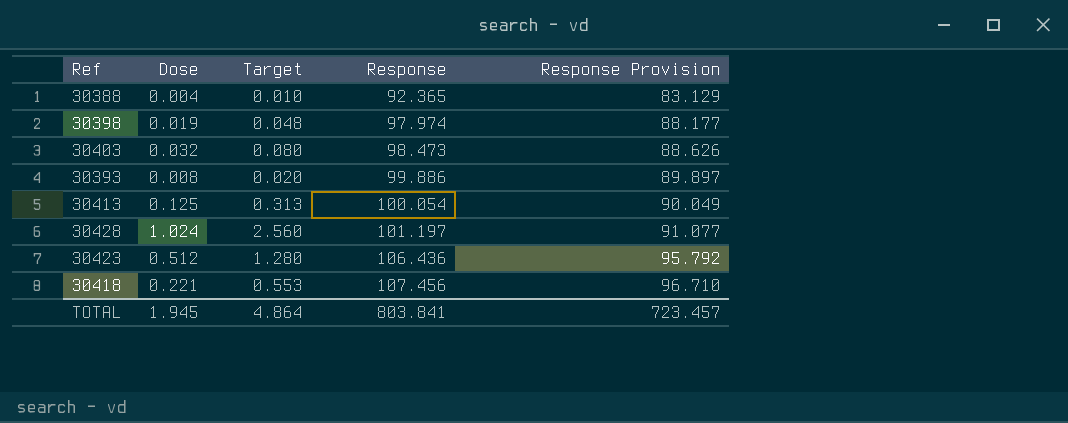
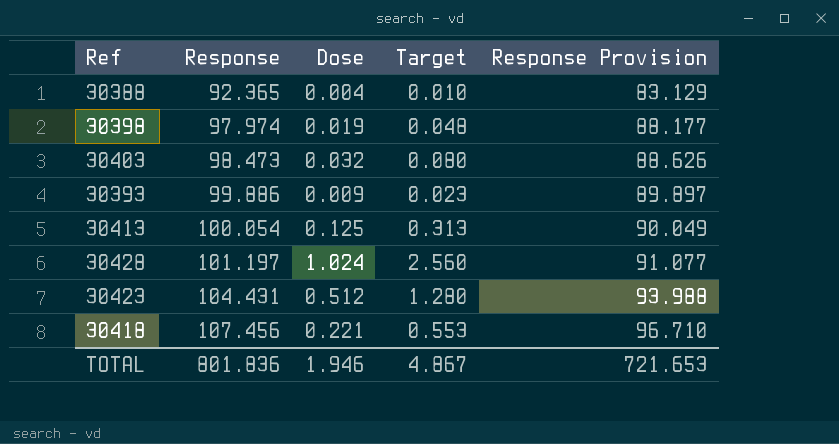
column Response | position: 4 -> 2
30393 | Dose: 0.008 -> 0.009
30393 | Target: 0.020 -> 0.023
30423 | Response: 106.436 -> 104.431
30423 | Response Provision: 95.792 -> 93.988
TOTAL | Response: 803.841 -> 801.836
TOTAL | Dose: 1.945 -> 1.946
TOTAL | Target: 4.864 -> 4.867
TOTAL | Response Provision: 723.457 -> 721.653

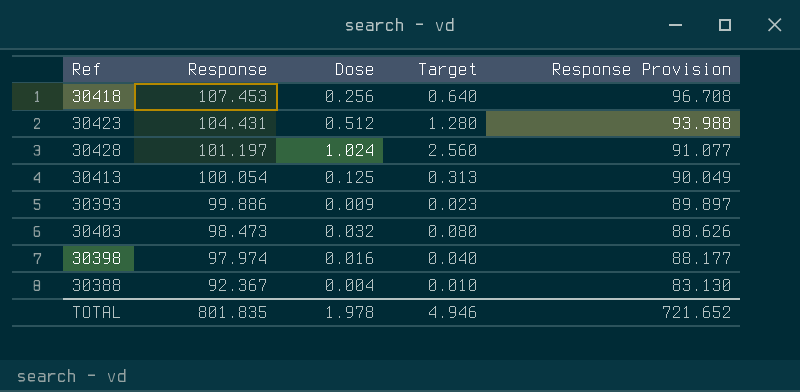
row order: Response ascending -> Response descending
30418 | Response: 107.456 -> 107.453
30418 | Dose: 0.221 -> 0.256
30418 | Target: 0.553 -> 0.640
30418 | Response Provision: 96.710 -> 96.708
30398 | Dose: 0.019 -> 0.016
30398 | Target: 0.048 -> 0.040
30388 | Response: 92.365 -> 92.367
30388 | Response Provision: 83.129 -> 83.130
TOTAL | Response: 801.836 -> 801.835
TOTAL | Dose: 1.946 -> 1.978
TOTAL | Target: 4.867 -> 4.946
TOTAL | Response Provision: 721.653 -> 721.652

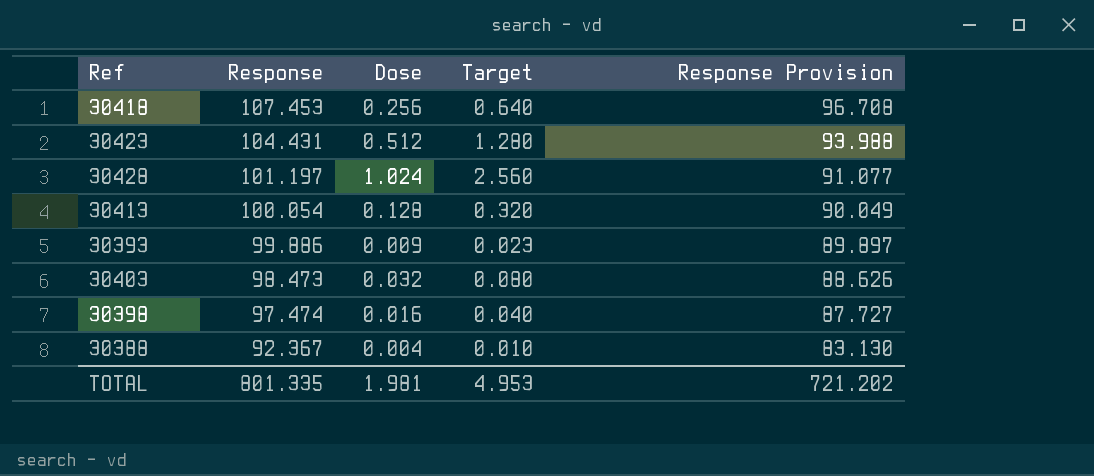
30413 | Dose: 0.125 -> 0.128
30413 | Target: 0.313 -> 0.320
30398 | Response: 97.974 -> 97.474
30398 | Response Provision: 88.177 -> 87.727
TOTAL | Response: 801.835 -> 801.335
TOTAL | Dose: 1.978 -> 1.981
TOTAL | Target: 4.946 -> 4.953
TOTAL | Response Provision: 721.652 -> 721.202

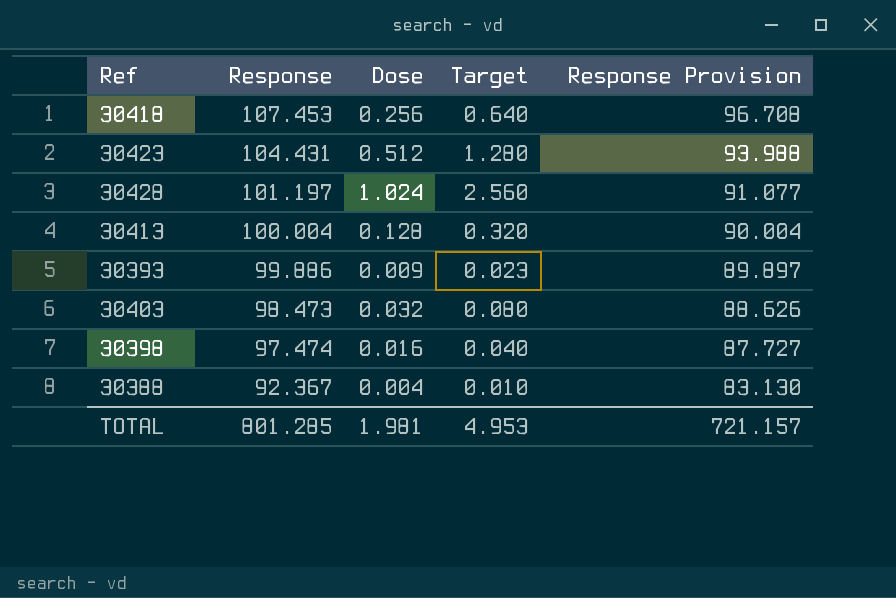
30413 | Response: 100.054 -> 100.004
30413 | Response Provision: 90.049 -> 90.004
TOTAL | Response: 801.335 -> 801.285
TOTAL | Response Provision: 721.202 -> 721.157

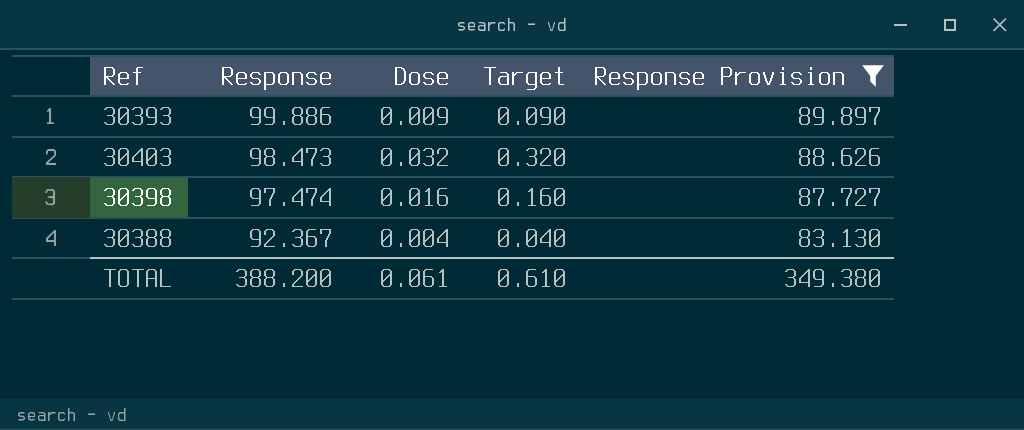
filter: none -> Response Provision <= 89.897
column Target | formula: [Dose] * 2.5 -> [Dose] * 10
TOTAL | Response: 801.285 -> 388.200
TOTAL | Dose: 1.981 -> 0.061
TOTAL | Target: 4.953 -> 0.610
TOTAL | Response Provision: 721.157 -> 349.380

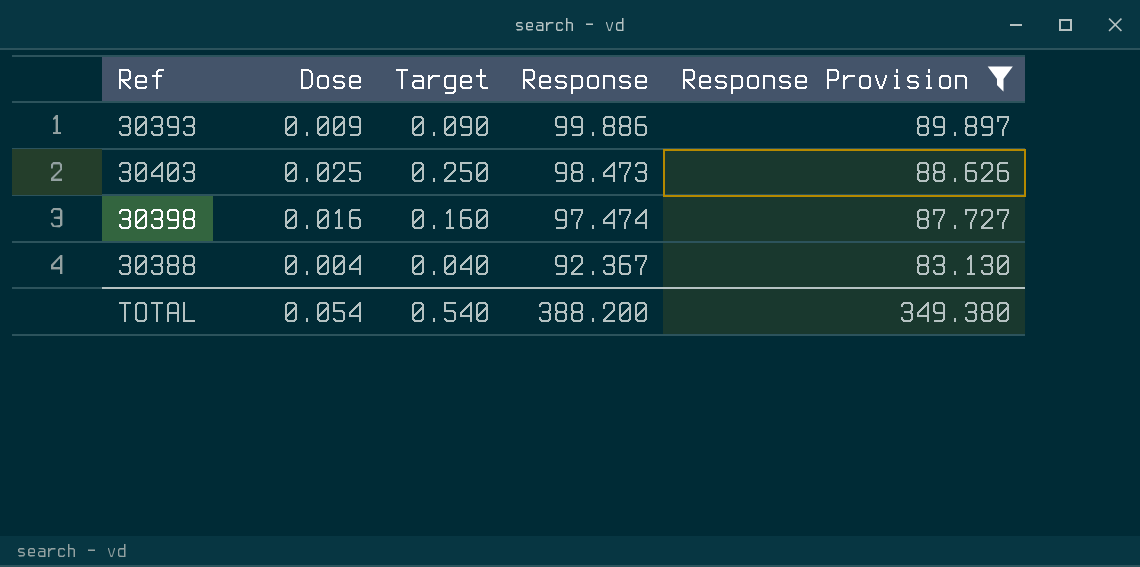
column Response | position: 2 -> 4
30403 | Dose: 0.032 -> 0.025
30403 | Target: 0.320 -> 0.250
TOTAL | Dose: 0.061 -> 0.054
TOTAL | Target: 0.610 -> 0.540

